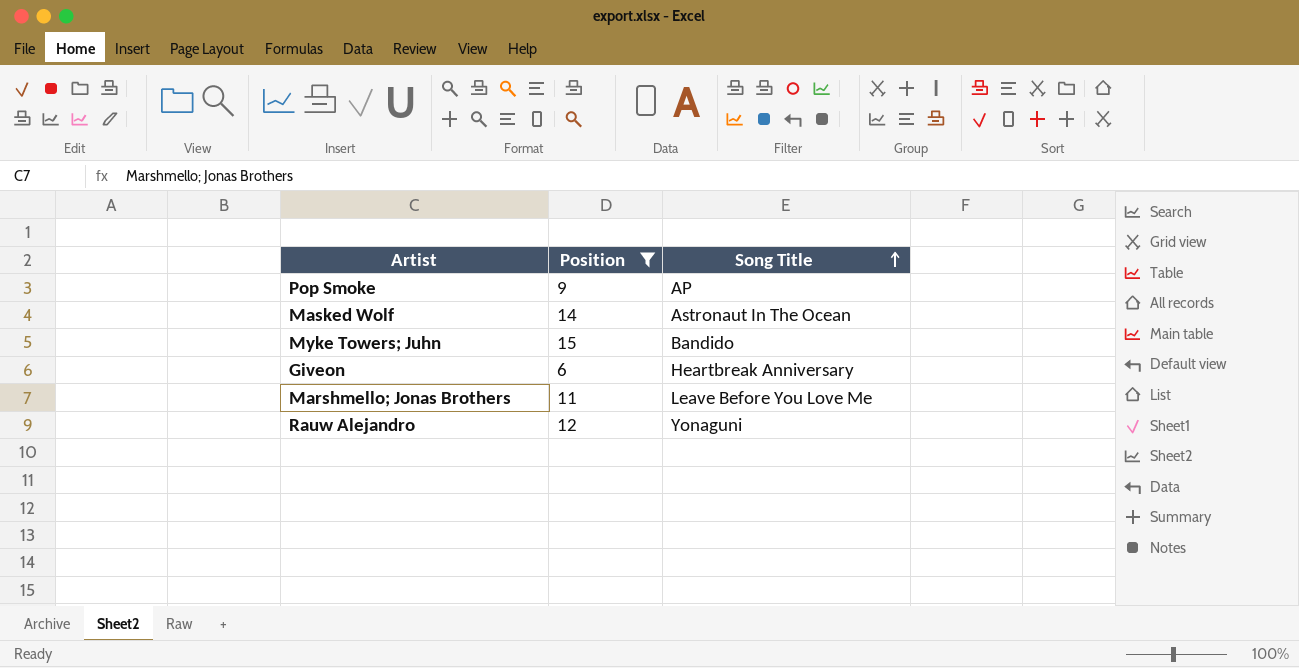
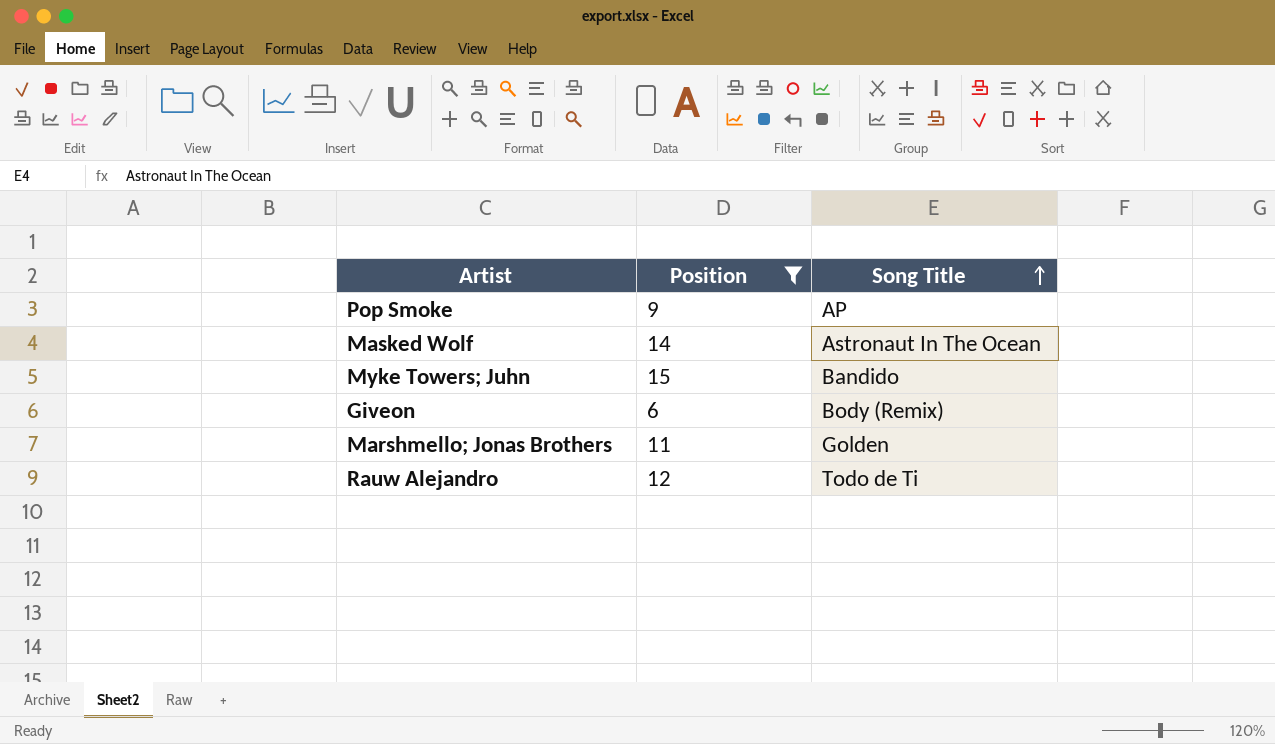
Giveon | Song Title: Heartbreak Anniversary -> Body (Remix)
Marshmello; Jonas Brothers | Song Title: Leave Before You Love Me -> Golden
Rauw Alejandro | Song Title: Yonaguni -> Todo de Ti

